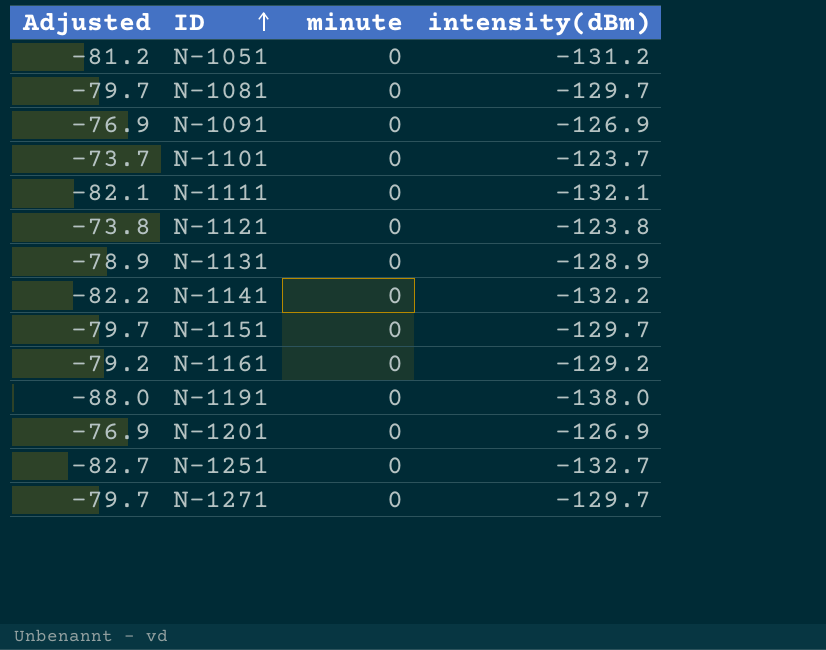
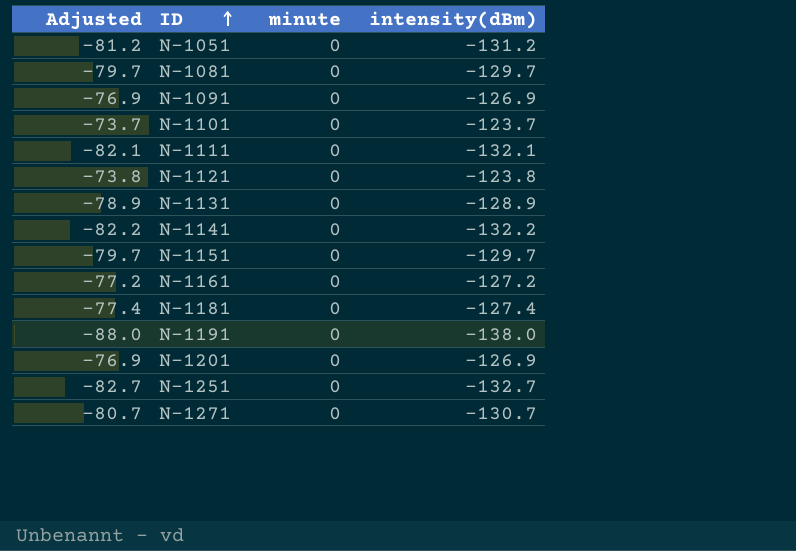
N-1161 | Adjusted: -79.2 -> -77.2
N-1161 | intensity(dBm): -129.2 -> -127.2
row N-1181: none -> -77.4 | 0 | -127.4
N-1271 | Adjusted: -79.7 -> -80.7
N-1271 | intensity(dBm): -129.7 -> -130.7

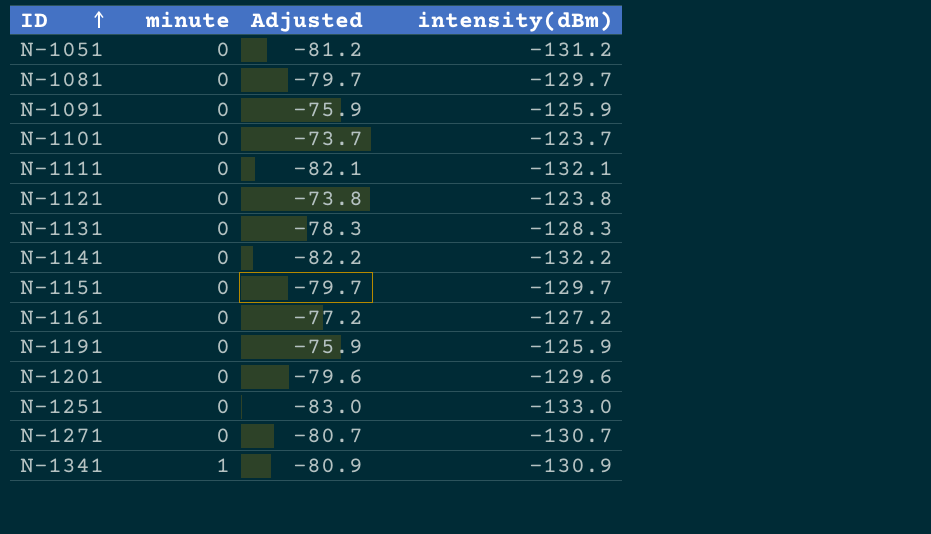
column Adjusted | position: 1 -> 3
row N-1181: -77.4 | 0 | -127.4 -> none
N-1091 | Adjusted: -76.9 -> -75.9
N-1091 | intensity(dBm): -126.9 -> -125.9
N-1131 | Adjusted: -78.9 -> -78.3
N-1131 | intensity(dBm): -128.9 -> -128.3
N-1191 | Adjusted: -88.0 -> -75.9
N-1191 | intensity(dBm): -138.0 -> -125.9
N-1201 | Adjusted: -76.9 -> -79.6
N-1201 | intensity(dBm): -126.9 -> -129.6
N-1251 | Adjusted: -82.7 -> -83.0
N-1251 | intensity(dBm): -132.7 -> -133.0
row N-1341: none -> 1 | -80.9 | -130.9

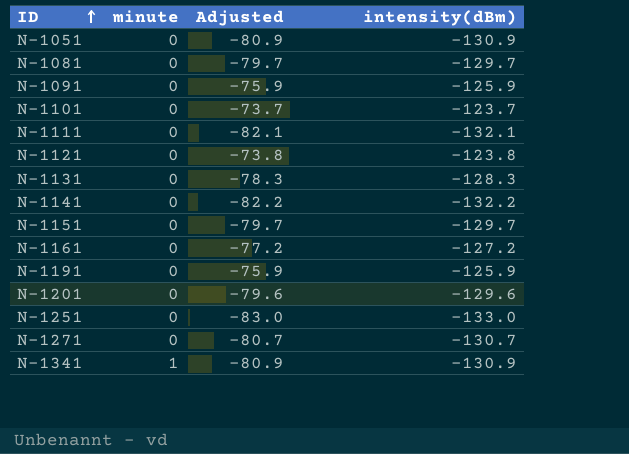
N-1051 | Adjusted: -81.2 -> -80.9
N-1051 | intensity(dBm): -131.2 -> -130.9

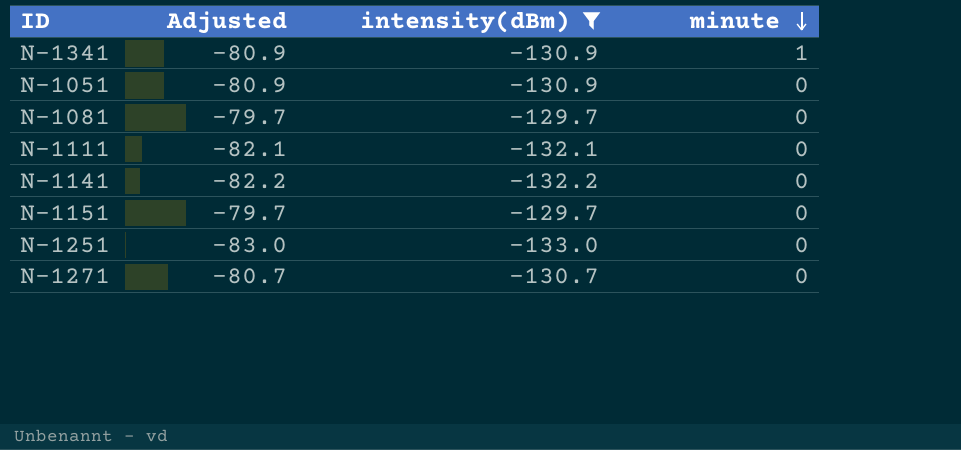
filter: none -> intensity(dBm) <= -129.7
row order: ID ascending -> minute descending
column minute | position: 2 -> 4

